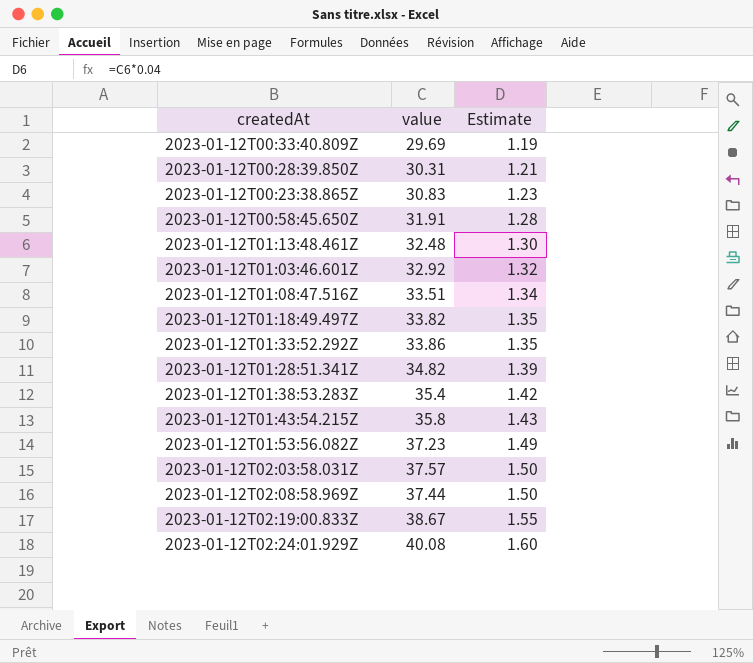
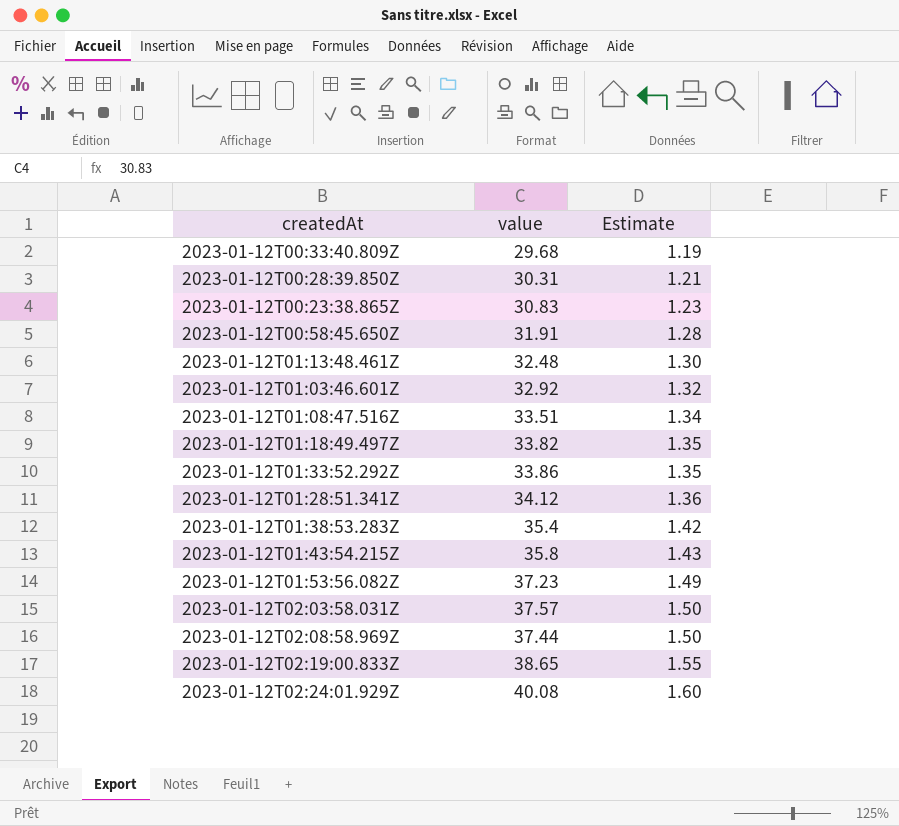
2023-01-12T00:33:40.809Z | value: 29.69 -> 29.68
2023-01-12T01:28:51.341Z | value: 34.82 -> 34.12
2023-01-12T01:28:51.341Z | Estimate: 1.39 -> 1.36
2023-01-12T02:19:00.833Z | value: 38.67 -> 38.65

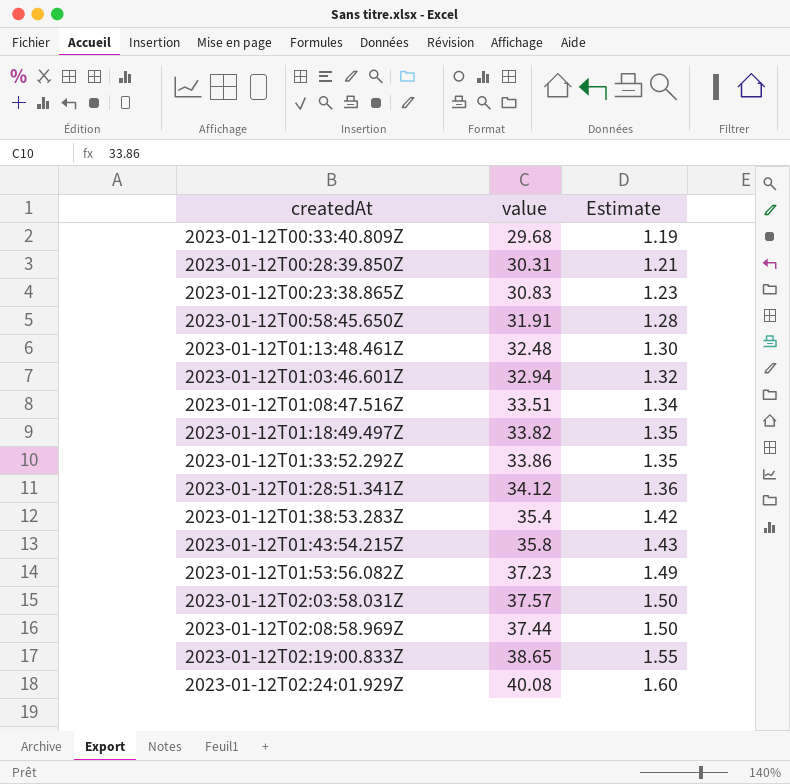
2023-01-12T01:03:46.601Z | value: 32.92 -> 32.94

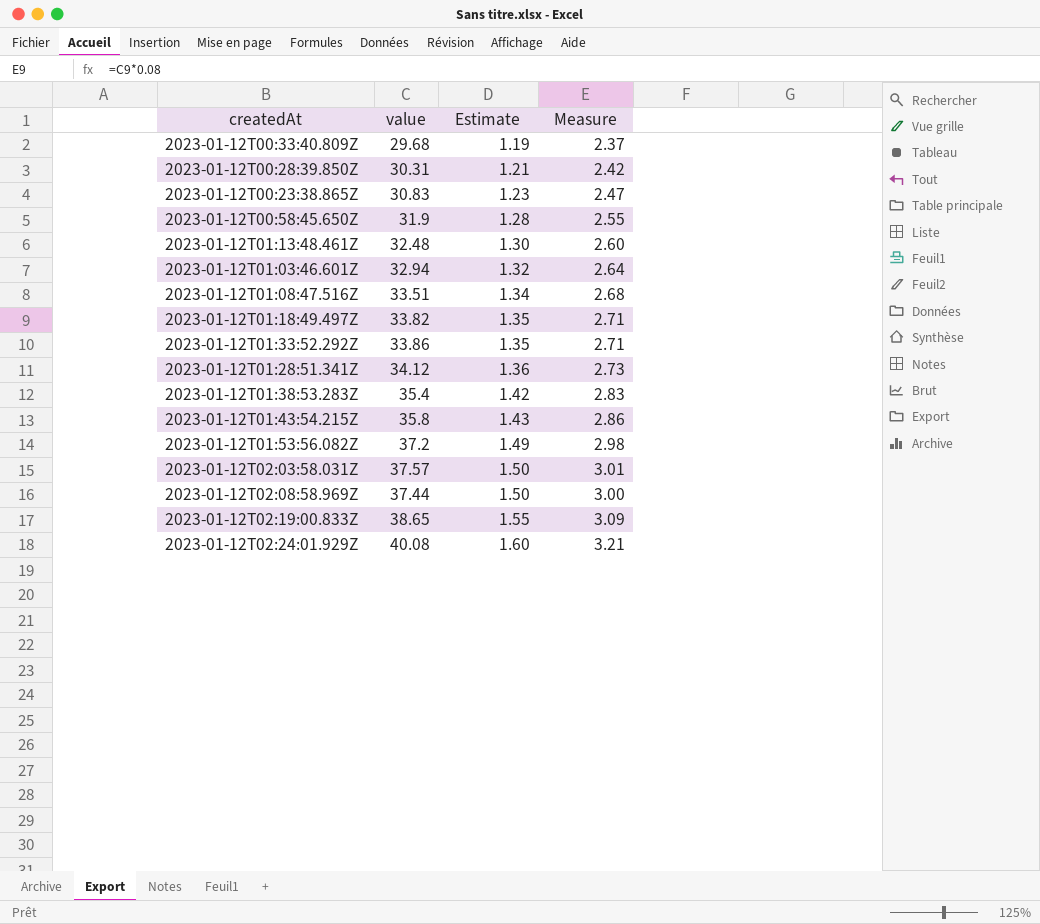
column Measure | formula: none -> [value] * 0.08
2023-01-12T00:58:45.650Z | value: 31.91 -> 31.9
2023-01-12T01:53:56.082Z | value: 37.23 -> 37.2

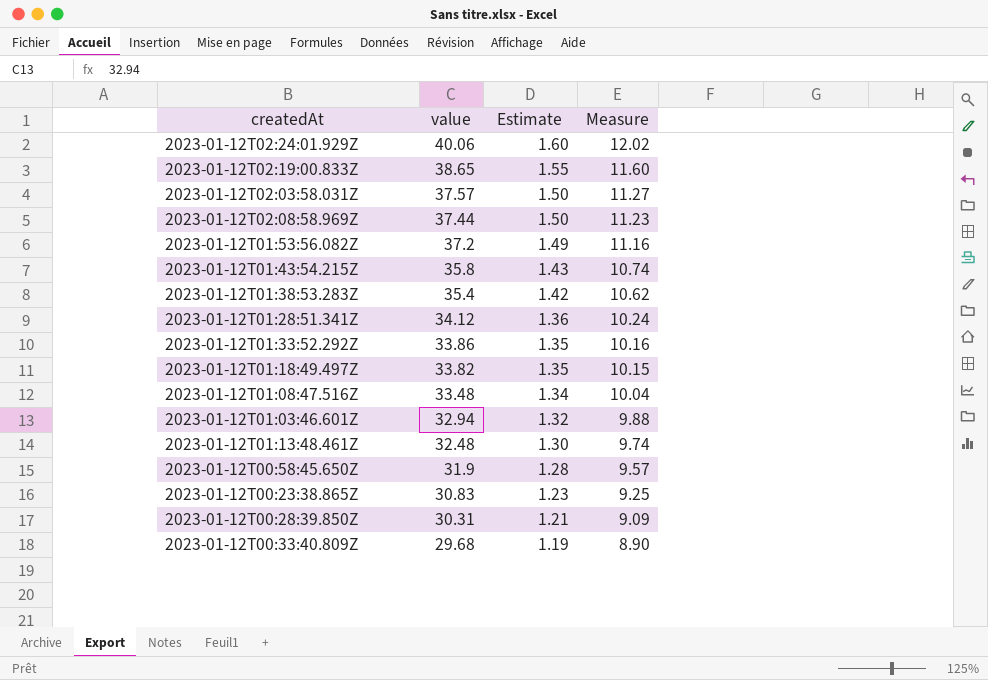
row order: Estimate ascending -> value descending
column Measure | formula: [value] * 0.08 -> [value] * 0.3
2023-01-12T02:24:01.929Z | value: 40.08 -> 40.06
2023-01-12T01:08:47.516Z | value: 33.51 -> 33.48

